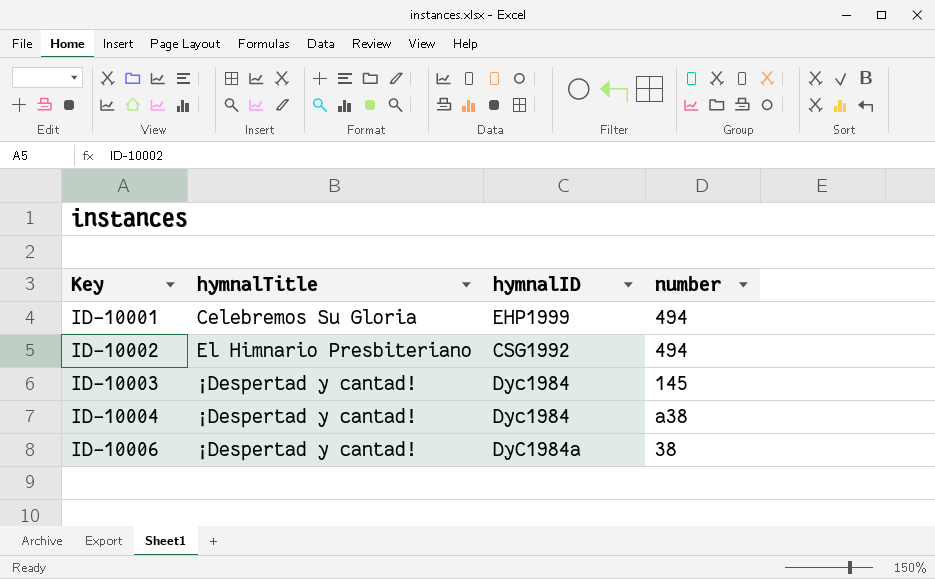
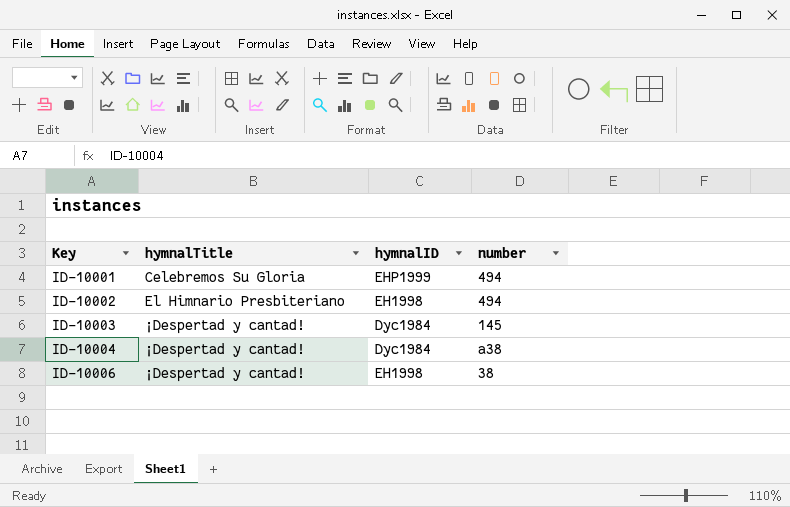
ID-10002 | hymnalID: CSG1992 -> EH1998
ID-10006 | hymnalID: DyC1984a -> EH1998

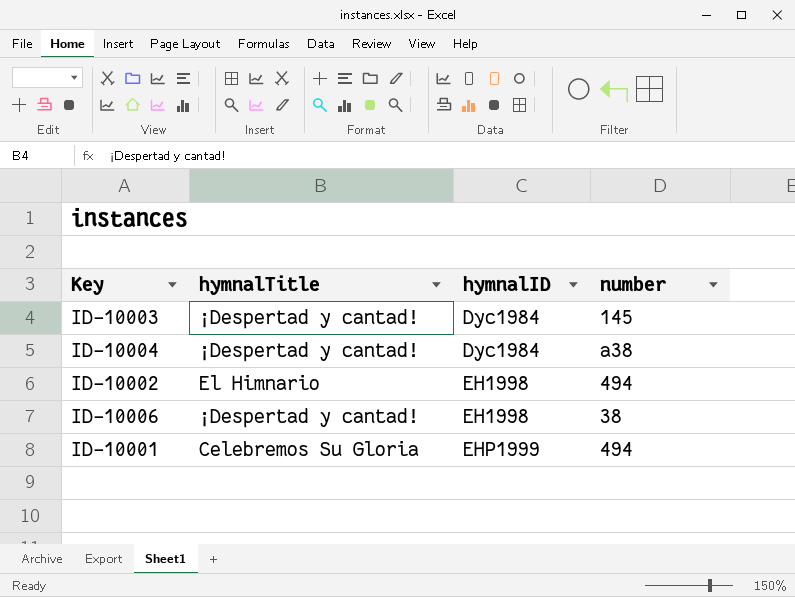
row order: Key ascending -> hymnalID ascending
ID-10002 | hymnalTitle: El Himnario Presbiteriano -> El Himnario

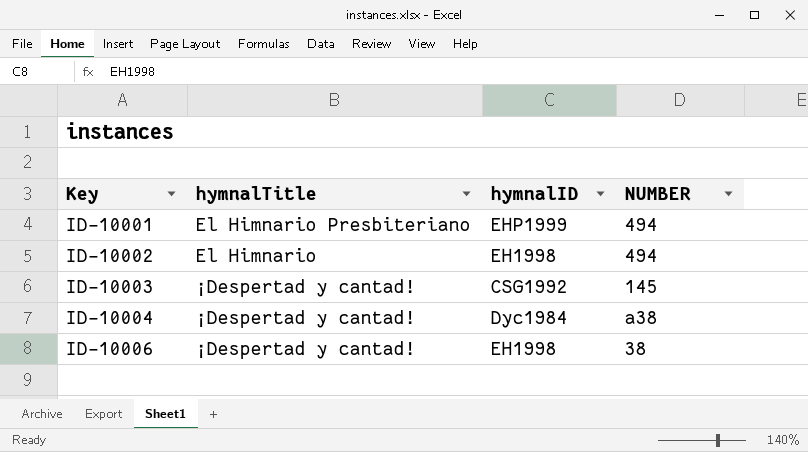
row order: hymnalID ascending -> Key ascending
column name: number -> NUMBER
ID-10001 | hymnalTitle: Celebremos Su Gloria -> El Himnario Presbiteriano
ID-10003 | hymnalID: Dyc1984 -> CSG1992

